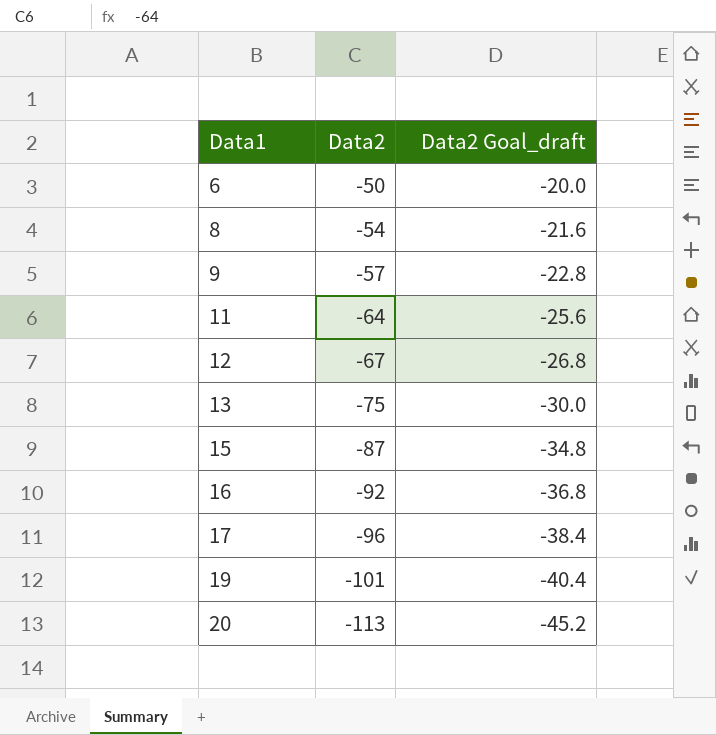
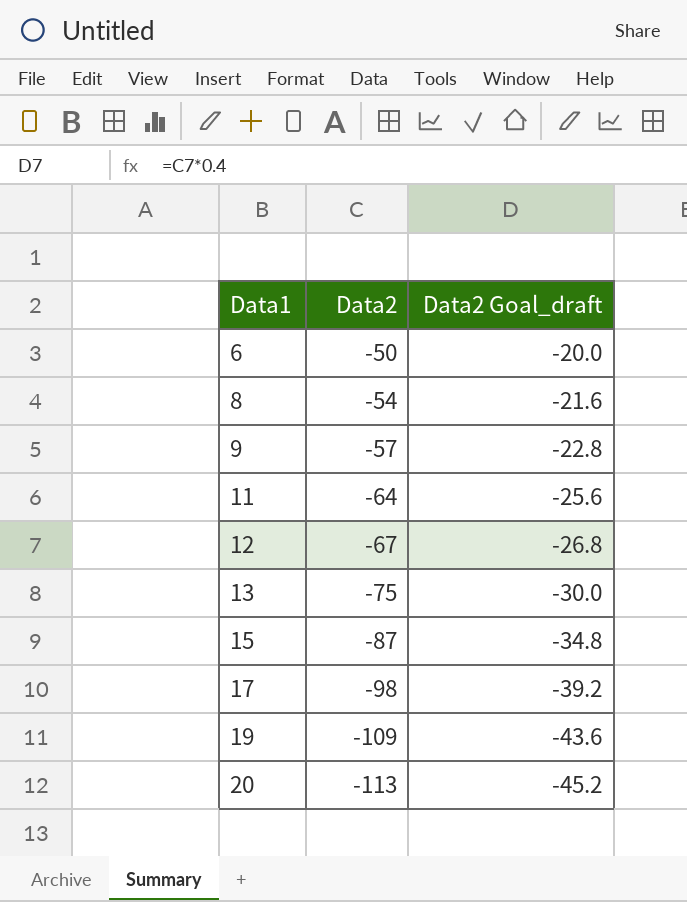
row 16: -92 | -36.8 -> none
17 | Data2: -96 -> -98
17 | Data2 Goal_draft: -38.4 -> -39.2
19 | Data2: -101 -> -109
19 | Data2 Goal_draft: -40.4 -> -43.6

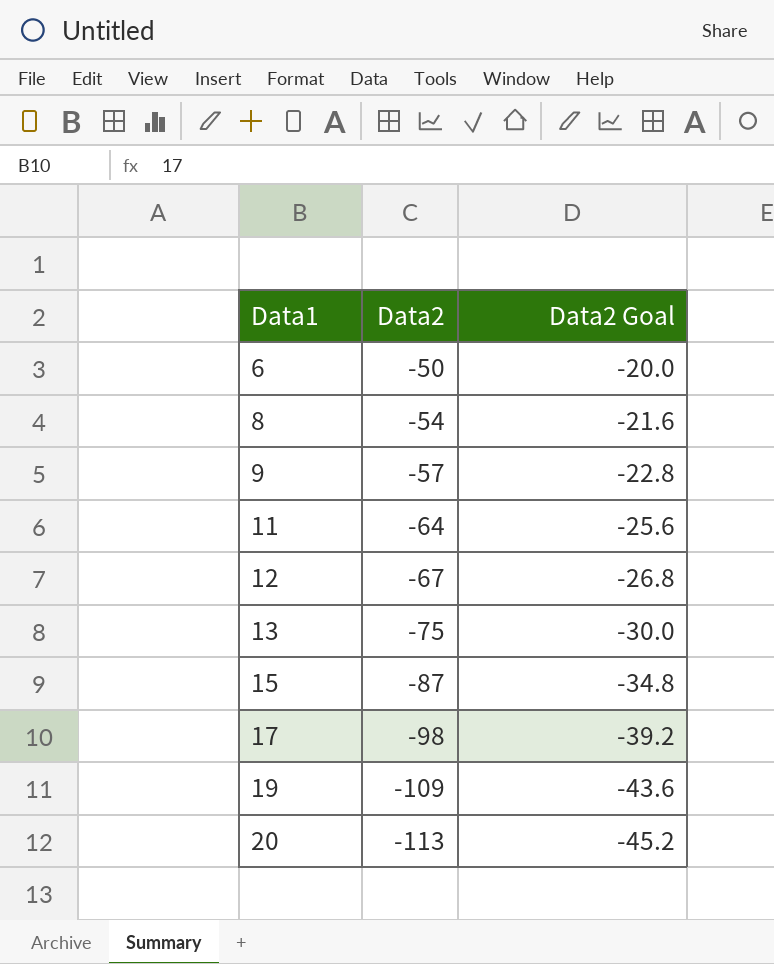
column name: Data2 Goal_draft -> Data2 Goal

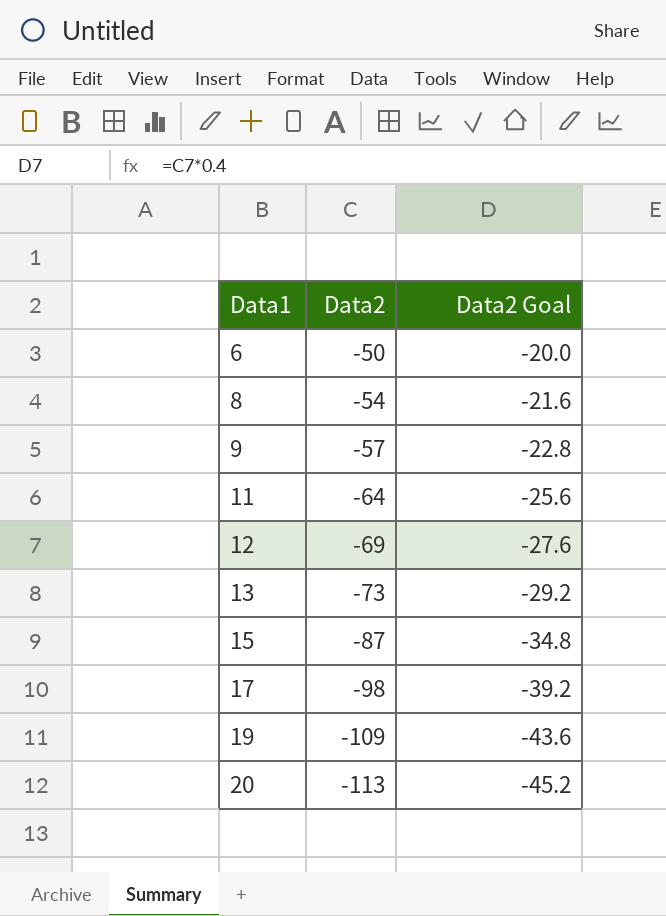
12 | Data2: -67 -> -69
12 | Data2 Goal: -26.8 -> -27.6
13 | Data2: -75 -> -73
13 | Data2 Goal: -30.0 -> -29.2

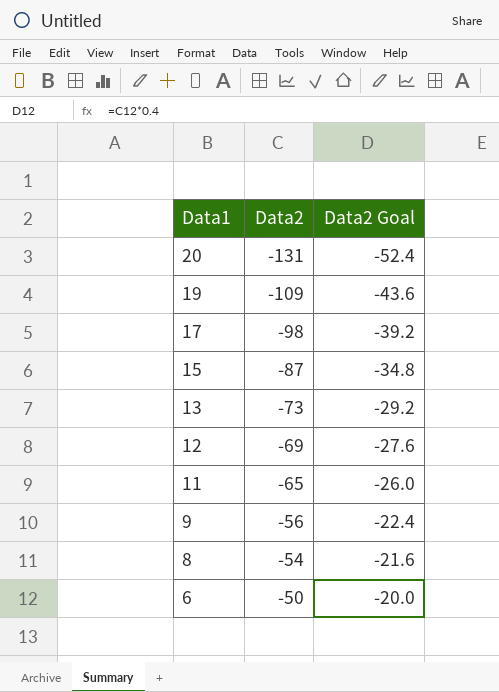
row order: Data1 ascending -> Data1 descending
20 | Data2: -113 -> -131
20 | Data2 Goal: -45.2 -> -52.4
11 | Data2: -64 -> -65
11 | Data2 Goal: -25.6 -> -26.0
9 | Data2: -57 -> -56
9 | Data2 Goal: -22.8 -> -22.4

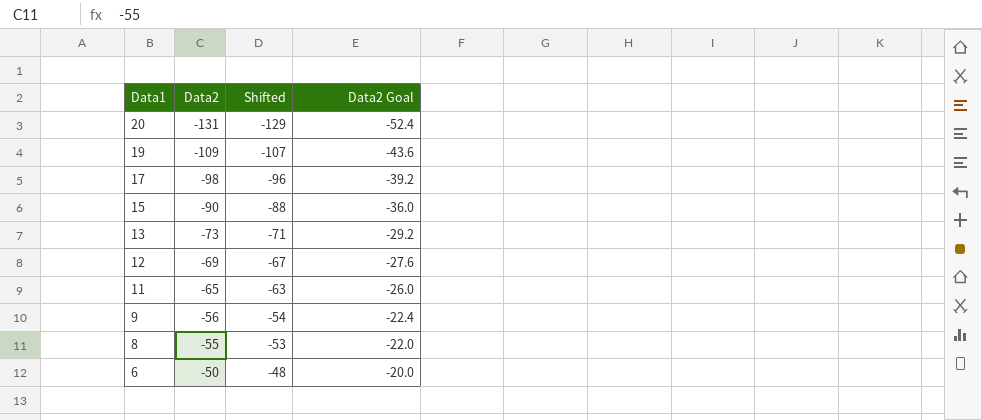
column Shifted | formula: none -> [Data2] + 2
15 | Data2: -87 -> -90
15 | Data2 Goal: -34.8 -> -36.0
8 | Data2: -54 -> -55
8 | Data2 Goal: -21.6 -> -22.0

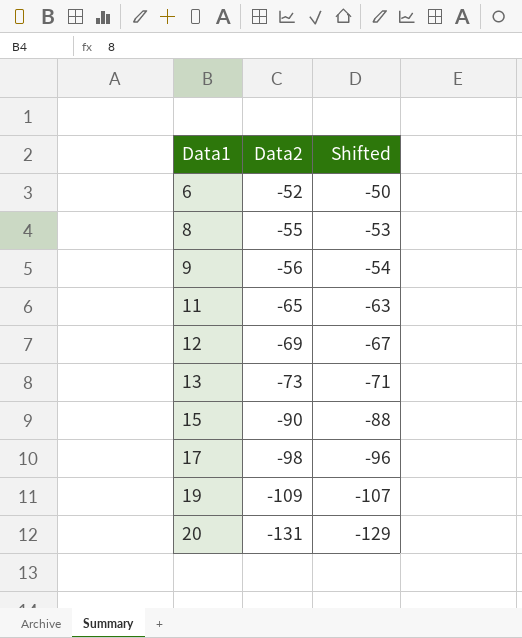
row order: Data1 descending -> Data1 ascending
column Data2 Goal | formula: [Data2] * 0.4 -> none
6 | Data2: -50 -> -52
6 | Shifted: -48 -> -50

